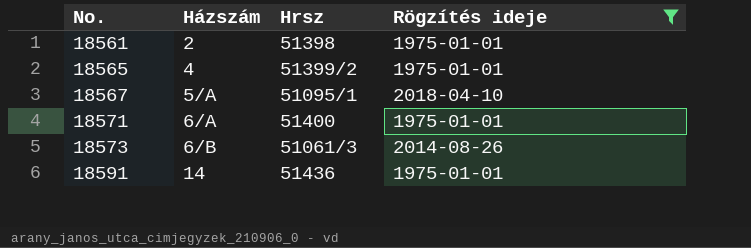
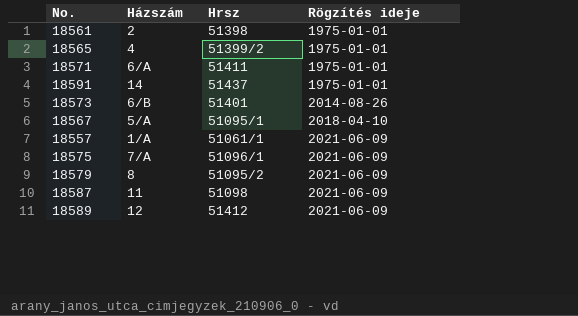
filter: Rögzítés ideje != 2021-06-09 -> none
row order: No. ascending -> Rögzítés ideje ascending
18571 | Hrsz: 51400 -> 51411
18591 | Hrsz: 51436 -> 51437
18573 | Hrsz: 51061/3 -> 51401

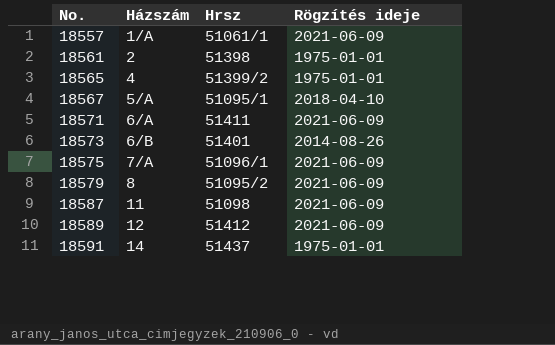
row order: Rögzítés ideje ascending -> No. ascending
18571 | Rögzítés ideje: 1975-01-01 -> 2021-06-09

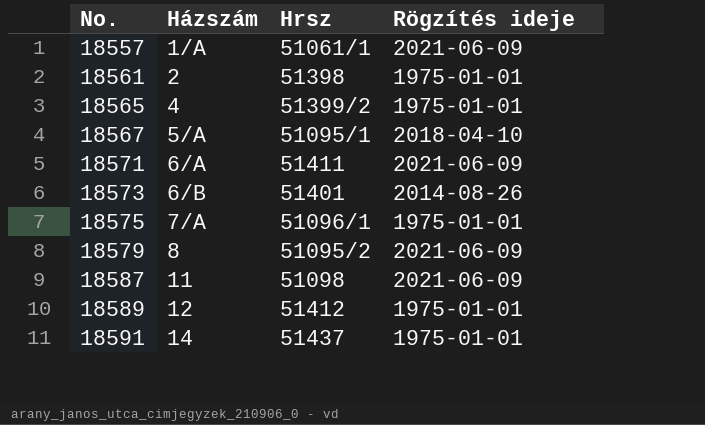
18575 | Rögzítés ideje: 2021-06-09 -> 1975-01-01
18589 | Rögzítés ideje: 2021-06-09 -> 1975-01-01

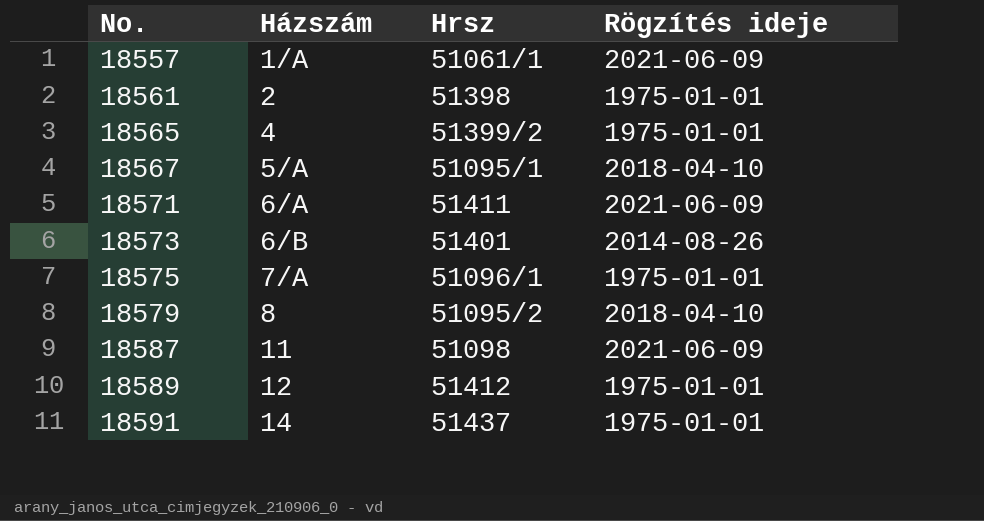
18579 | Rögzítés ideje: 2021-06-09 -> 2018-04-10

